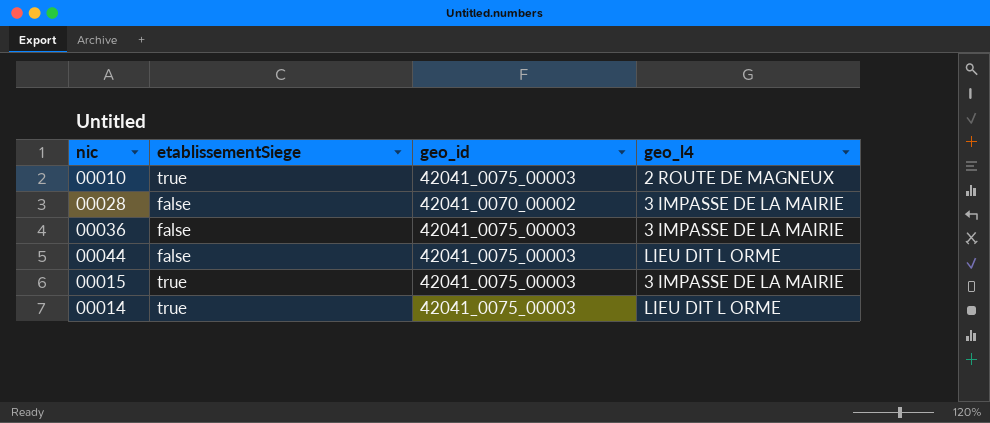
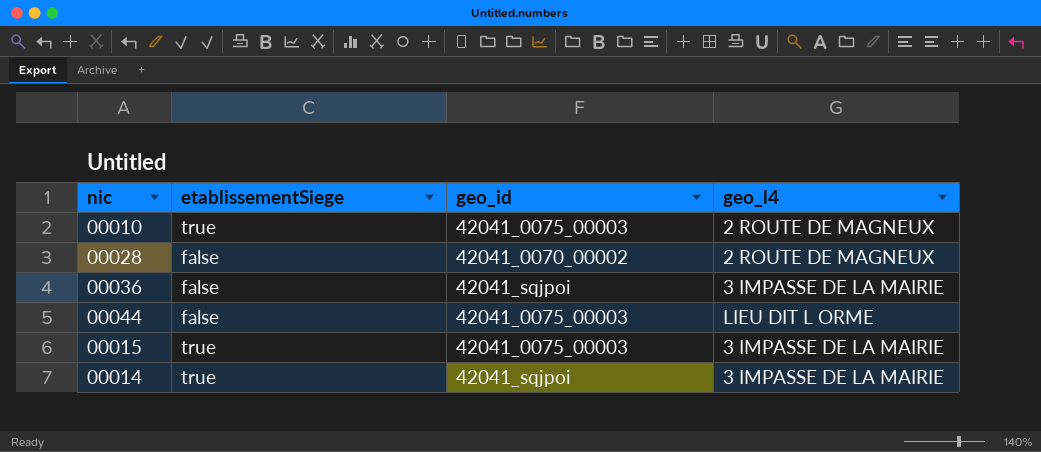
00028 | geo_l4: 3 IMPASSE DE LA MAIRIE -> 2 ROUTE DE MAGNEUX
00036 | geo_id: 42041_0075_00003 -> 42041_sqjpoi
00014 | geo_id: 42041_0075_00003 -> 42041_sqjpoi
00014 | geo_l4: LIEU DIT L ORME -> 3 IMPASSE DE LA MAIRIE

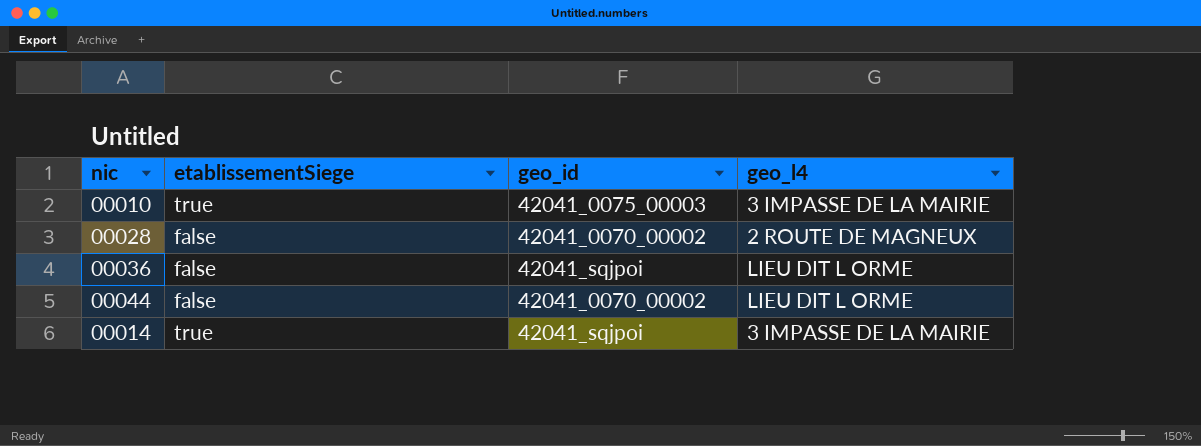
row 00015: true | 42041_0075_00003 | 3 IMPASSE DE LA MAIRIE -> none
00010 | geo_l4: 2 ROUTE DE MAGNEUX -> 3 IMPASSE DE LA MAIRIE
00036 | geo_l4: 3 IMPASSE DE LA MAIRIE -> LIEU DIT L ORME
00044 | geo_id: 42041_0075_00003 -> 42041_0070_00002

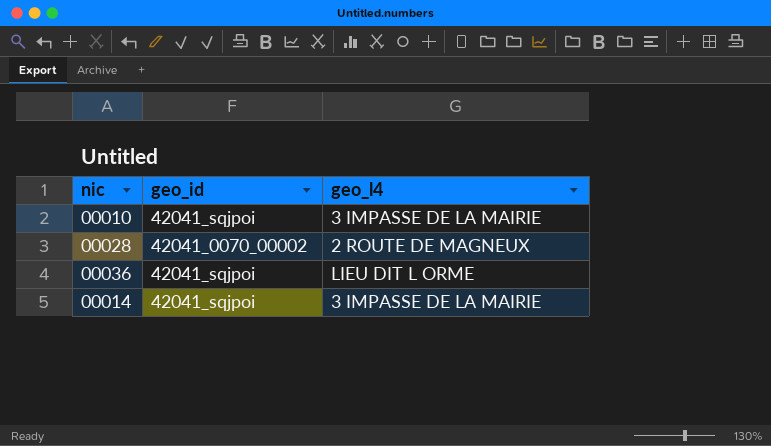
column etablissementSiege | position: 2 -> none
row 00044: false | 42041_0070_00002 | LIEU DIT L ORME -> none
00010 | geo_id: 42041_0075_00003 -> 42041_sqjpoi

